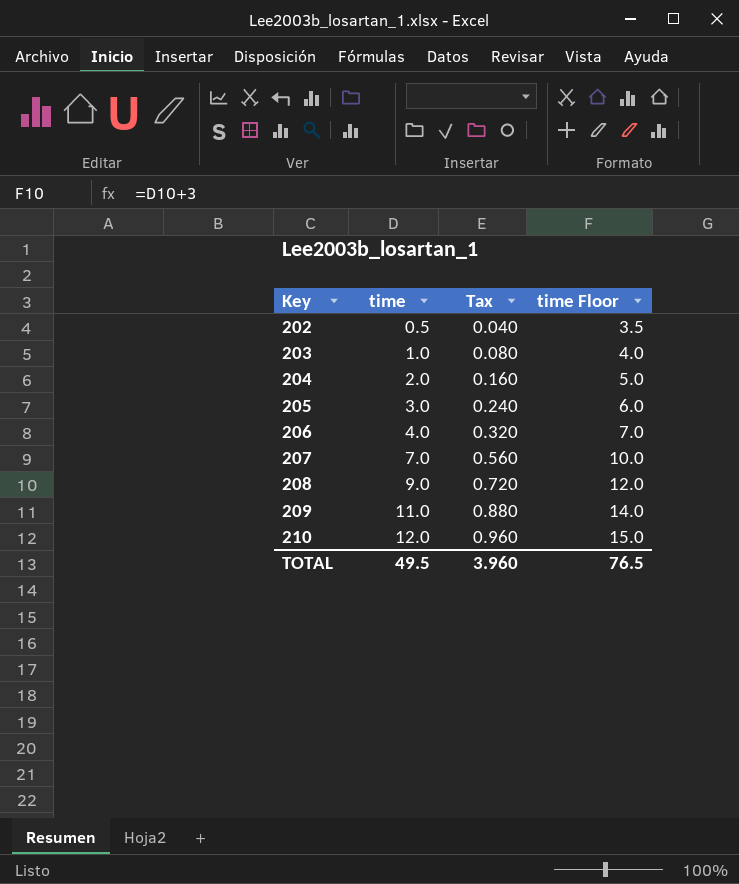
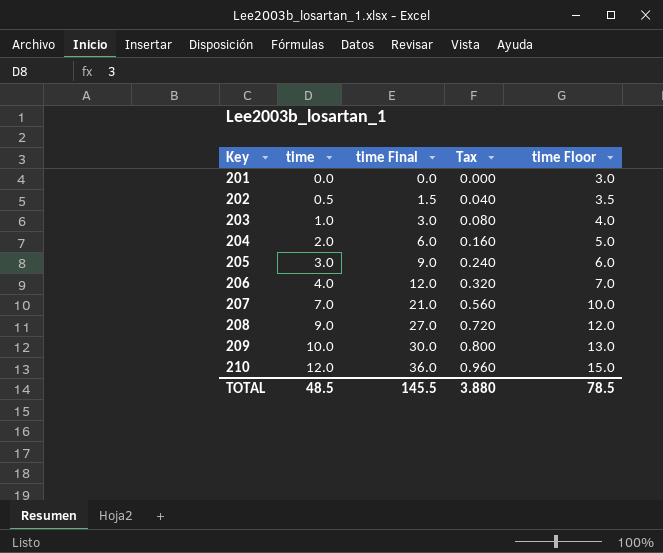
column time Final | formula: none -> [time] * 3
row 201: none -> 0.0 | 0.0 | 0.000 | 3.0
209 | time: 11.0 -> 10.0
209 | Tax: 0.880 -> 0.800
209 | time Floor: 14.0 -> 13.0
TOTAL | time: 49.5 -> 48.5
TOTAL | Tax: 3.960 -> 3.880
TOTAL | time Floor: 76.5 -> 78.5

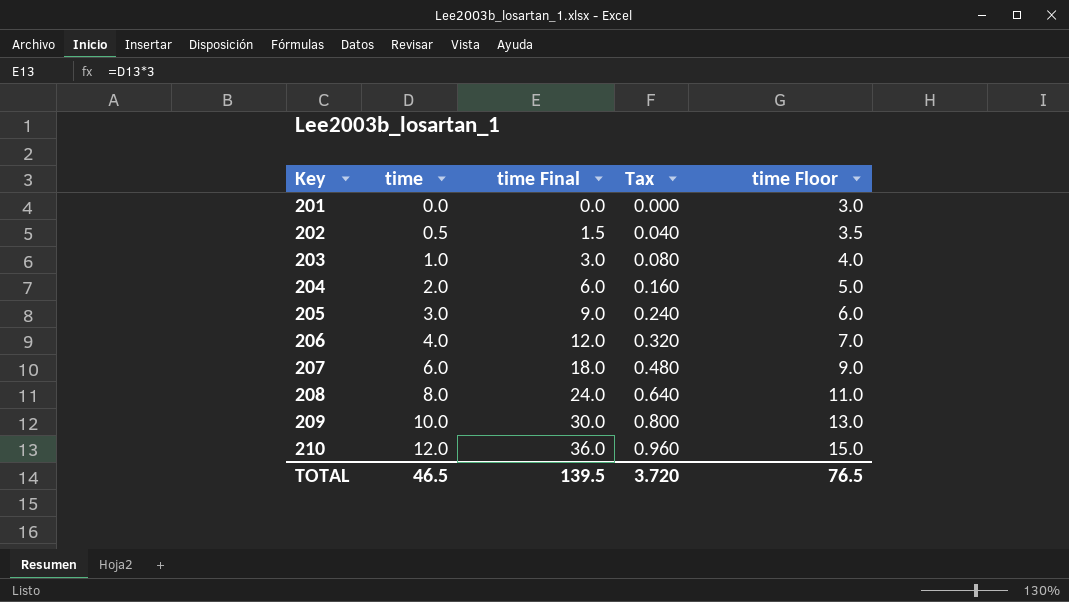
207 | time: 7.0 -> 6.0
207 | time Final: 21.0 -> 18.0
207 | Tax: 0.560 -> 0.480
207 | time Floor: 10.0 -> 9.0
208 | time: 9.0 -> 8.0
208 | time Final: 27.0 -> 24.0
208 | Tax: 0.720 -> 0.640
208 | time Floor: 12.0 -> 11.0
TOTAL | time: 48.5 -> 46.5
TOTAL | time Final: 145.5 -> 139.5
TOTAL | Tax: 3.880 -> 3.720
TOTAL | time Floor: 78.5 -> 76.5

